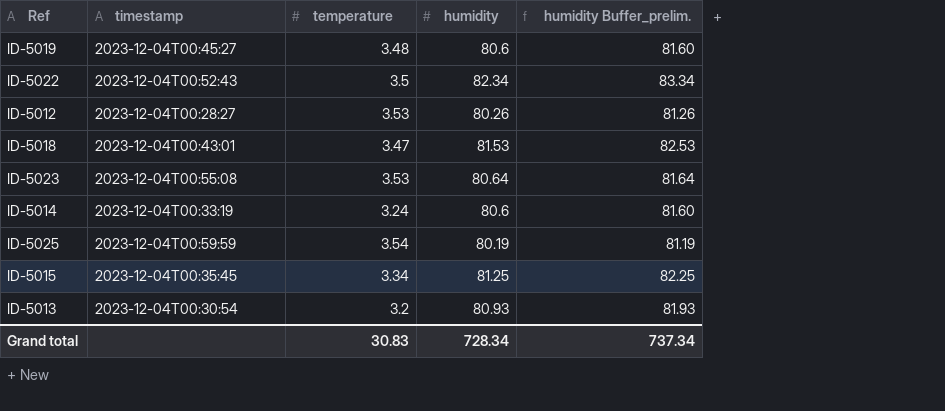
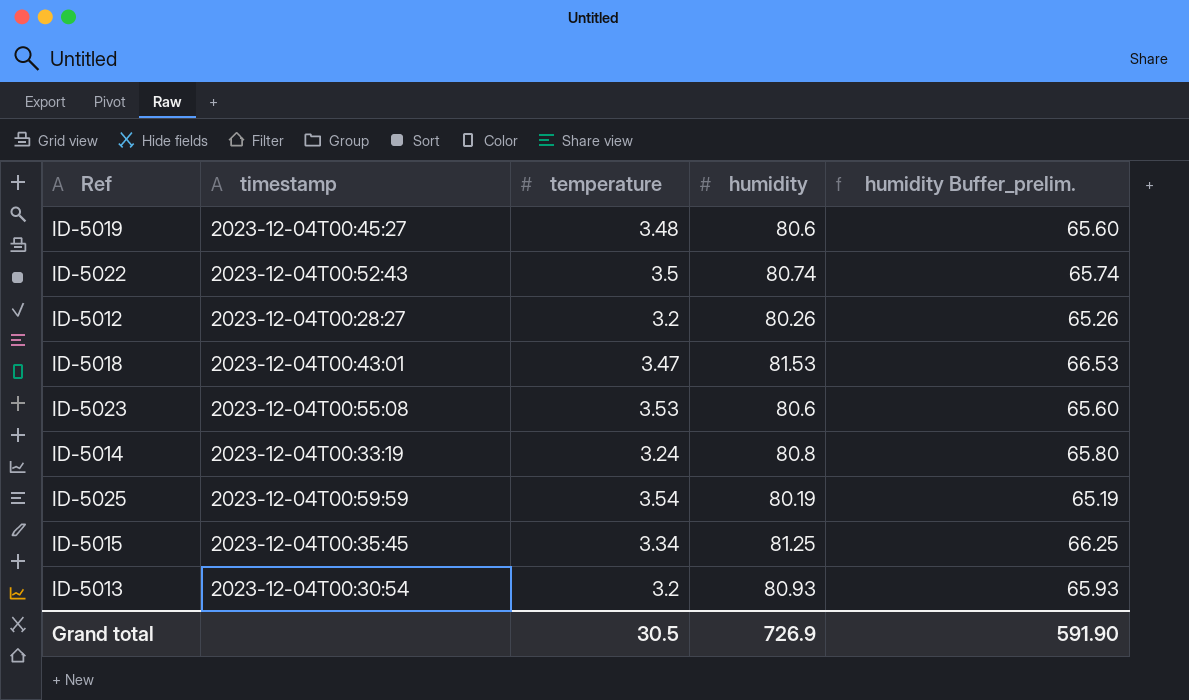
column humidity Buffer_prelim. | formula: [humidity] + 1 -> [humidity] - 15
ID-5022 | humidity: 82.34 -> 80.74
ID-5012 | temperature: 3.53 -> 3.2
ID-5023 | humidity: 80.64 -> 80.6
ID-5014 | humidity: 80.6 -> 80.8
Grand total | temperature: 30.83 -> 30.5
Grand total | humidity: 728.34 -> 726.9
Grand total | humidity Buffer_prelim.: 737.34 -> 591.90

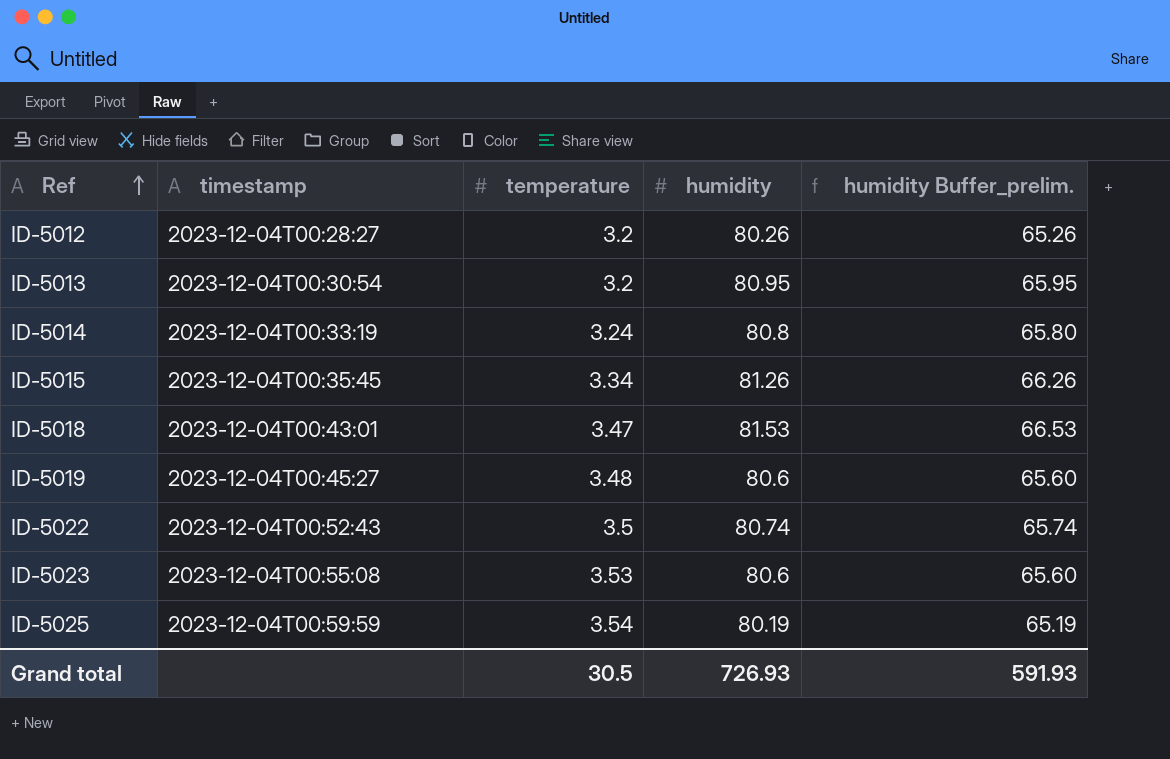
row order: none -> Ref ascending
ID-5013 | humidity: 80.93 -> 80.95
ID-5013 | humidity Buffer_prelim.: 65.93 -> 65.95
ID-5015 | humidity: 81.25 -> 81.26
ID-5015 | humidity Buffer_prelim.: 66.25 -> 66.26
Grand total | humidity: 726.9 -> 726.93
Grand total | humidity Buffer_prelim.: 591.90 -> 591.93

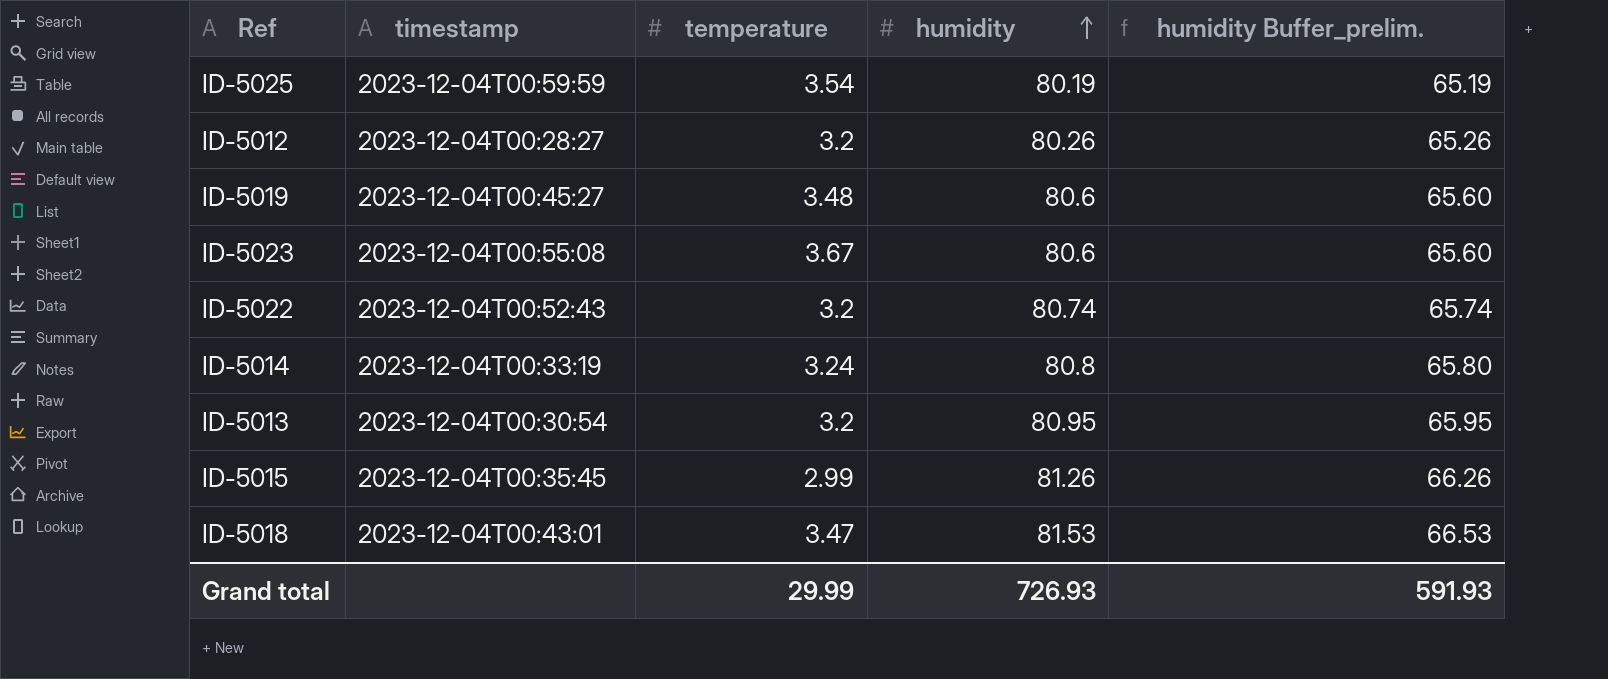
row order: Ref ascending -> humidity ascending
ID-5023 | temperature: 3.53 -> 3.67
ID-5022 | temperature: 3.5 -> 3.2
ID-5015 | temperature: 3.34 -> 2.99
Grand total | temperature: 30.5 -> 29.99

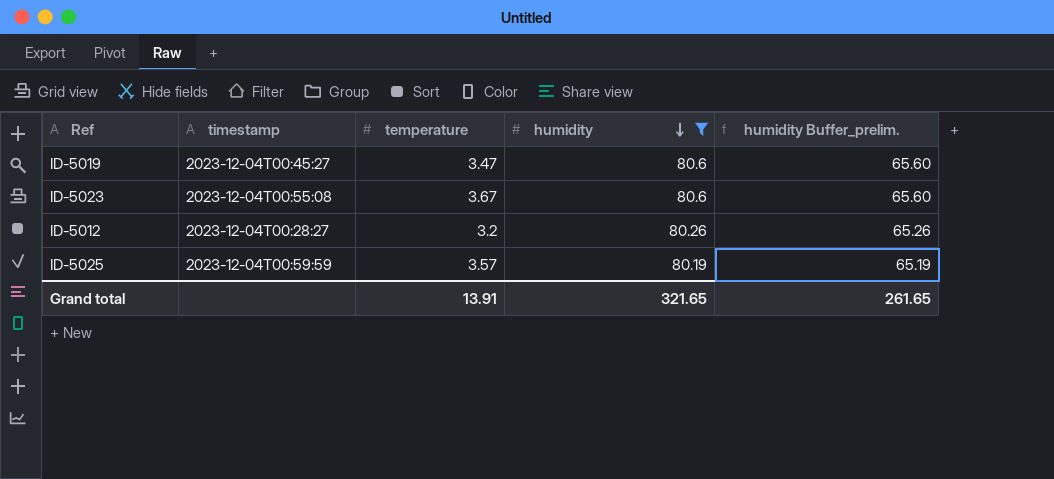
filter: none -> humidity <= 80.6
row order: humidity ascending -> humidity descending
ID-5019 | temperature: 3.48 -> 3.47
ID-5025 | temperature: 3.54 -> 3.57
Grand total | temperature: 29.99 -> 13.91
Grand total | humidity: 726.93 -> 321.65
Grand total | humidity Buffer_prelim.: 591.93 -> 261.65

